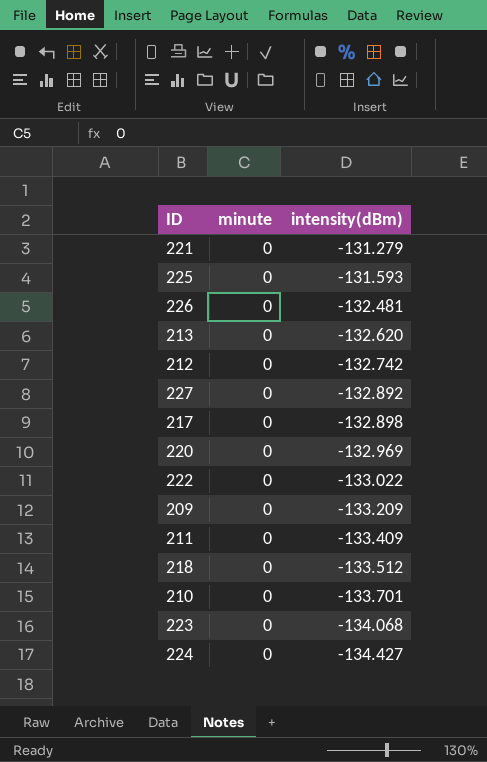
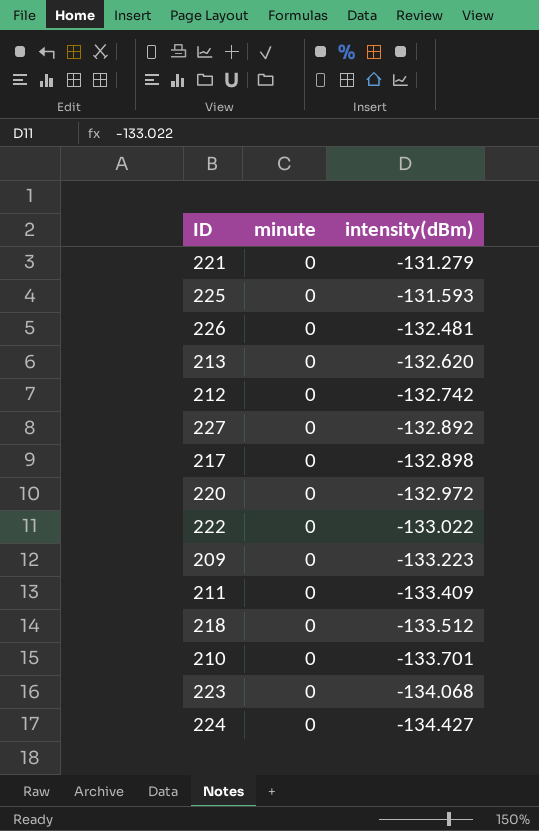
220 | intensity(dBm): -132.969 -> -132.972
209 | intensity(dBm): -133.209 -> -133.223

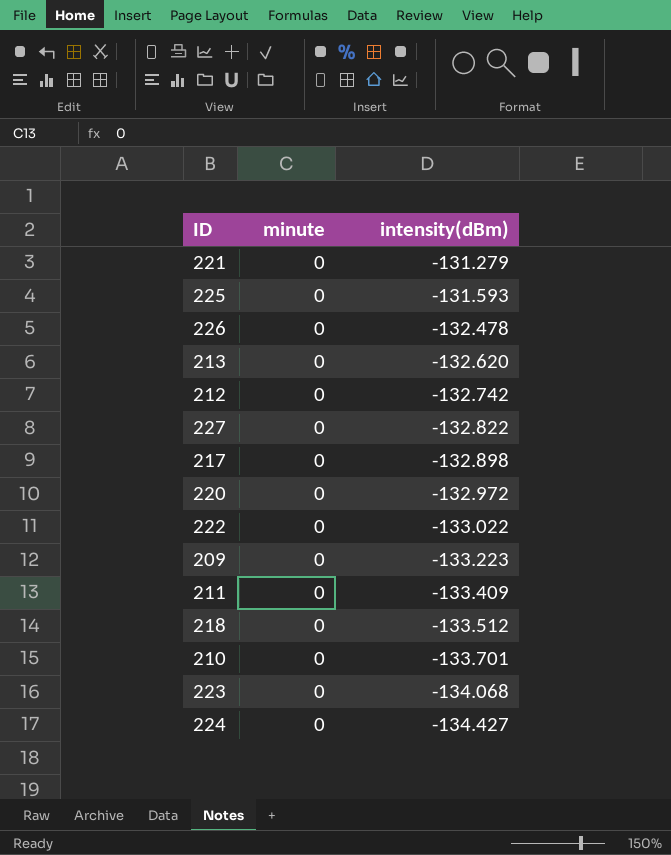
226 | intensity(dBm): -132.481 -> -132.478
227 | intensity(dBm): -132.892 -> -132.822

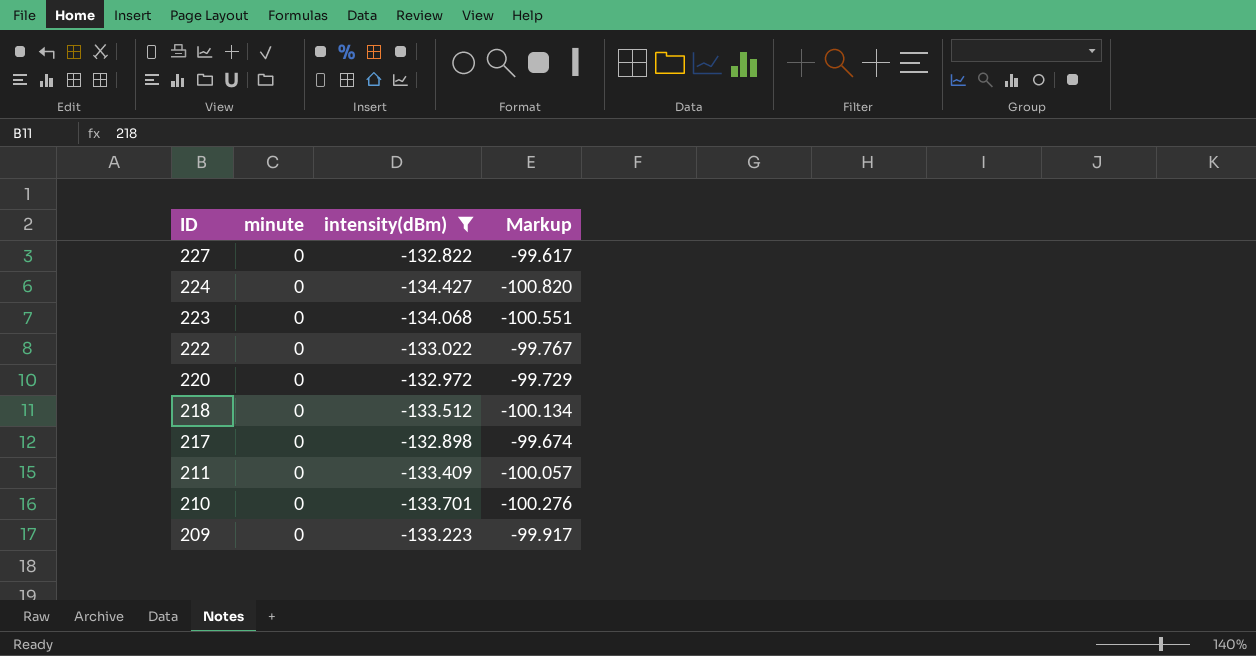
filter: none -> intensity(dBm) <= -132.822
row order: intensity(dBm) descending -> ID descending
column Markup | formula: none -> [intensity(dBm)] * 0.75

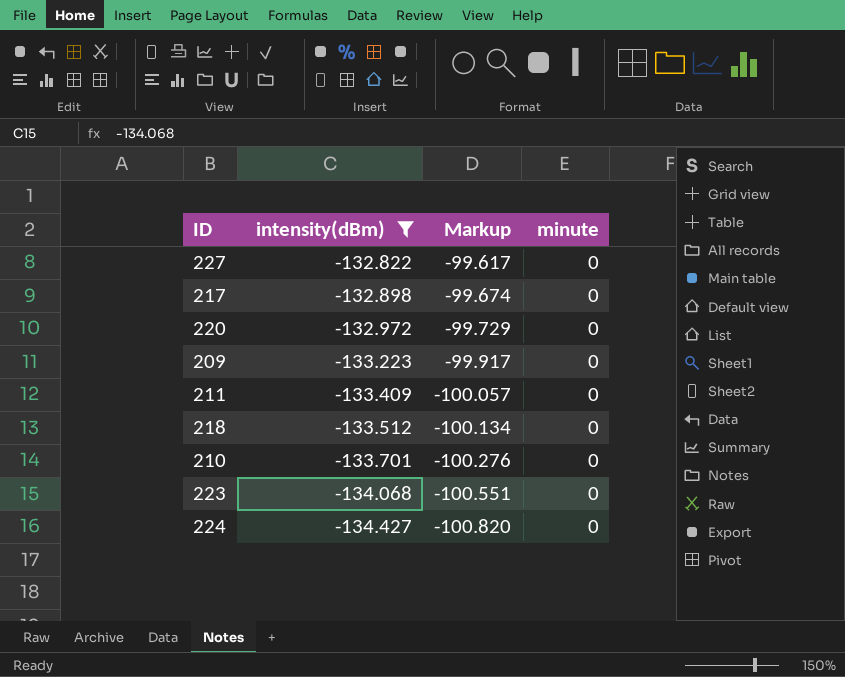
row order: ID descending -> intensity(dBm) descending
column minute | position: 2 -> 4
row 222: 0 | -133.022 | -99.767 -> none

